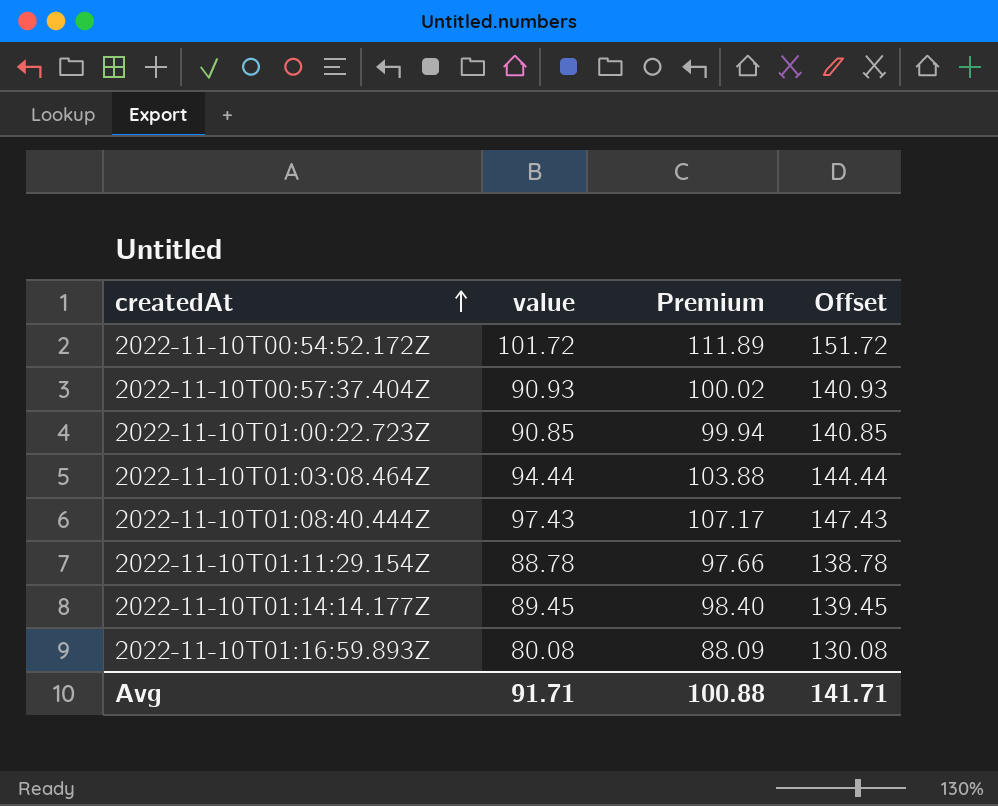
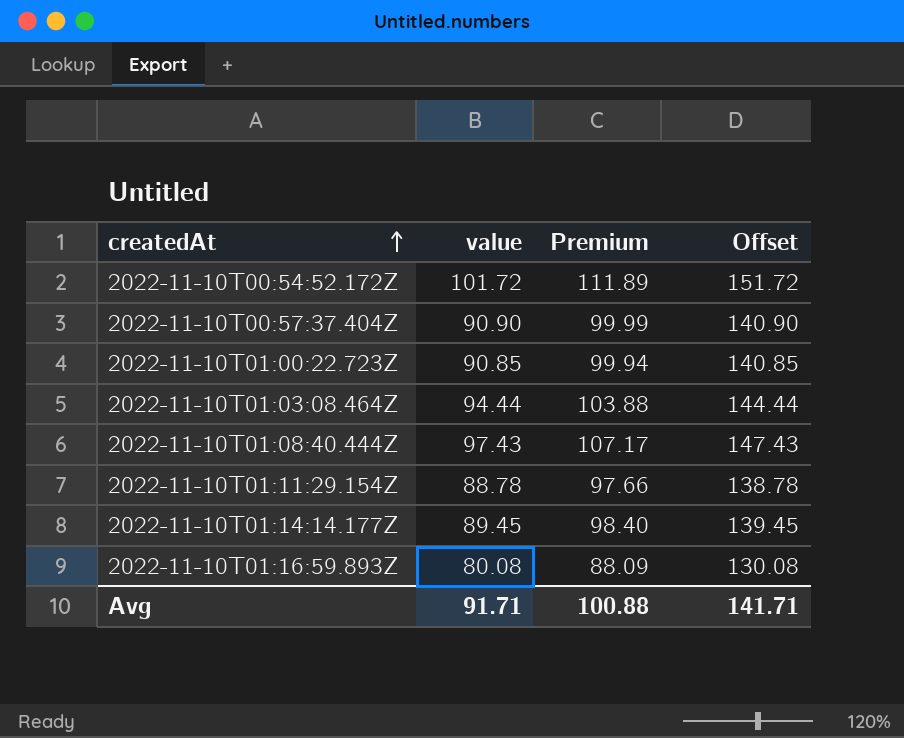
2022-11-10T00:57:37.404Z | value: 90.93 -> 90.90
2022-11-10T00:57:37.404Z | Premium: 100.02 -> 99.99
2022-11-10T00:57:37.404Z | Offset: 140.93 -> 140.90

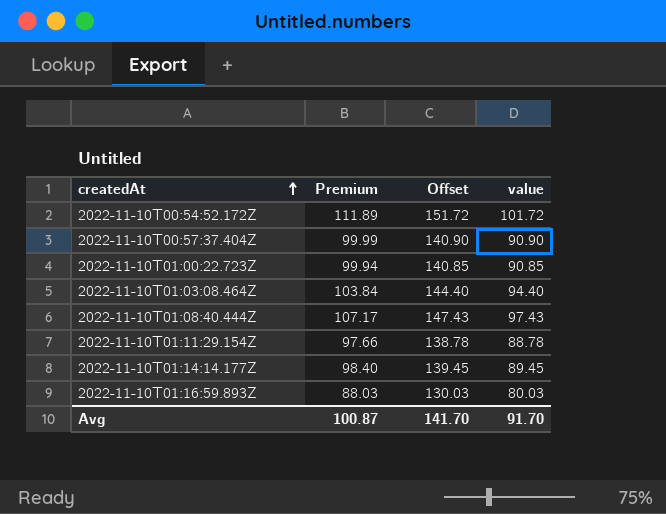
column value | position: 2 -> 4
2022-11-10T01:03:08.464Z | Premium: 103.88 -> 103.84
2022-11-10T01:03:08.464Z | Offset: 144.44 -> 144.40
2022-11-10T01:03:08.464Z | value: 94.44 -> 94.40
2022-11-10T01:16:59.893Z | Premium: 88.09 -> 88.03
2022-11-10T01:16:59.893Z | Offset: 130.08 -> 130.03
2022-11-10T01:16:59.893Z | value: 80.08 -> 80.03
Avg | Premium: 100.88 -> 100.87
Avg | Offset: 141.71 -> 141.70
Avg | value: 91.71 -> 91.70

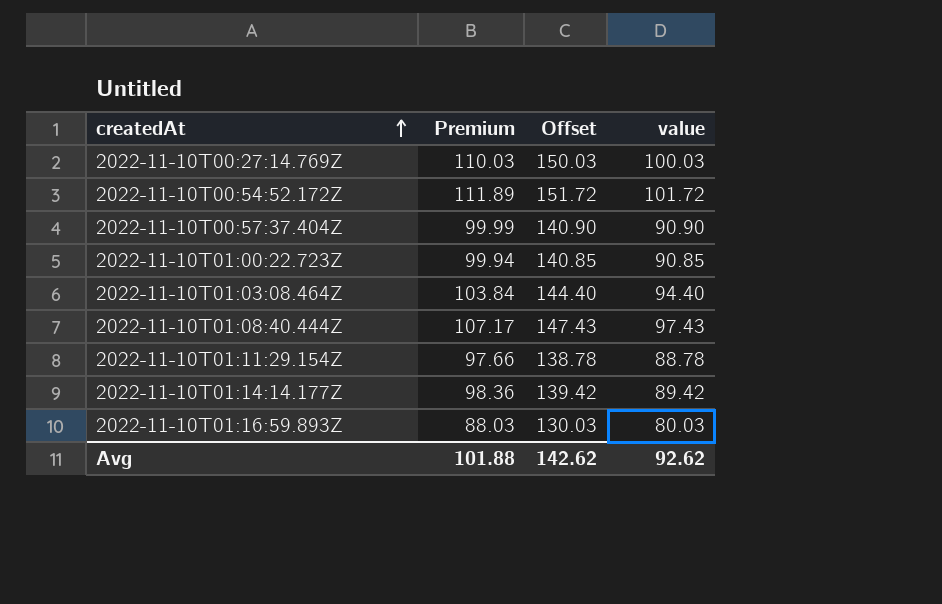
row 2022-11-10T00:27:14.769Z: none -> 110.03 | 150.03 | 100.03
2022-11-10T01:14:14.177Z | Premium: 98.40 -> 98.36
2022-11-10T01:14:14.177Z | Offset: 139.45 -> 139.42
2022-11-10T01:14:14.177Z | value: 89.45 -> 89.42
Avg | Premium: 100.87 -> 101.88
Avg | Offset: 141.70 -> 142.62
Avg | value: 91.70 -> 92.62

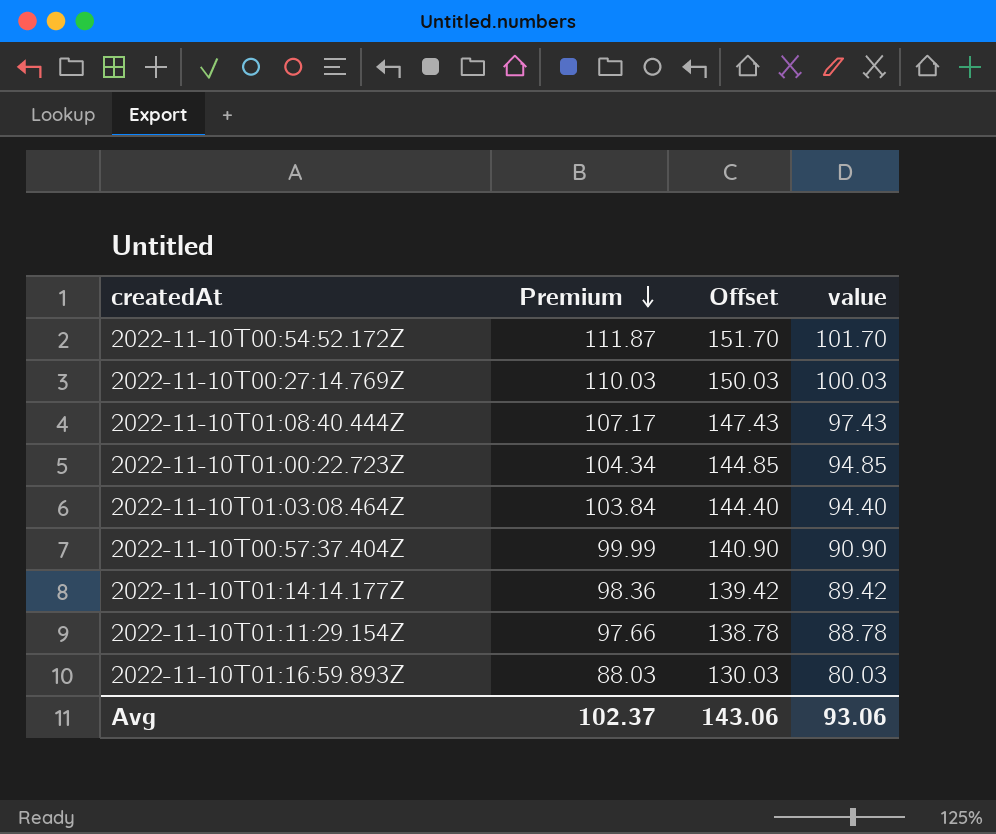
row order: createdAt ascending -> Premium descending
2022-11-10T00:54:52.172Z | Premium: 111.89 -> 111.87
2022-11-10T00:54:52.172Z | Offset: 151.72 -> 151.70
2022-11-10T00:54:52.172Z | value: 101.72 -> 101.70
2022-11-10T01:00:22.723Z | Premium: 99.94 -> 104.34
2022-11-10T01:00:22.723Z | Offset: 140.85 -> 144.85
2022-11-10T01:00:22.723Z | value: 90.85 -> 94.85
Avg | Premium: 101.88 -> 102.37
Avg | Offset: 142.62 -> 143.06
Avg | value: 92.62 -> 93.06

